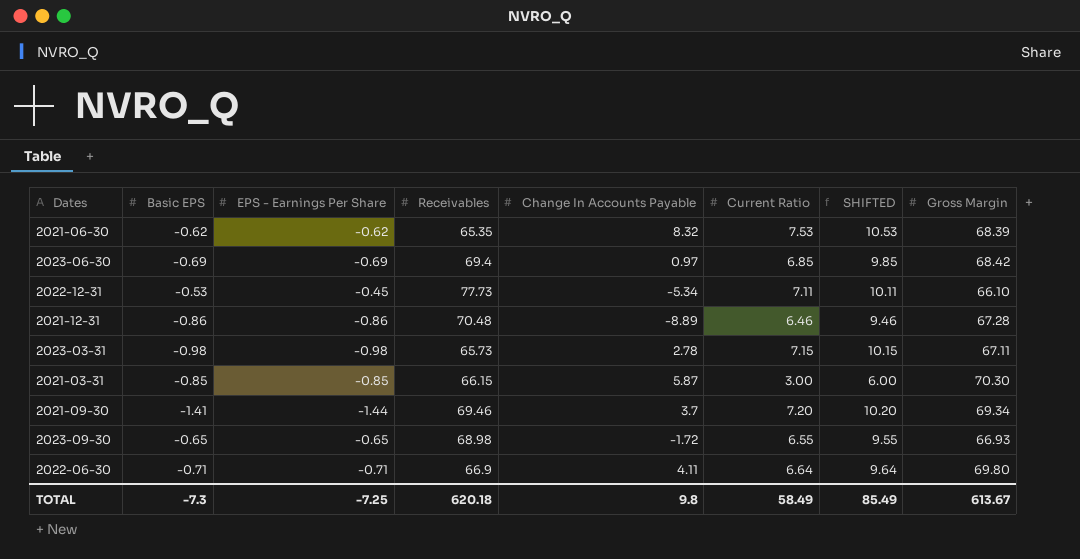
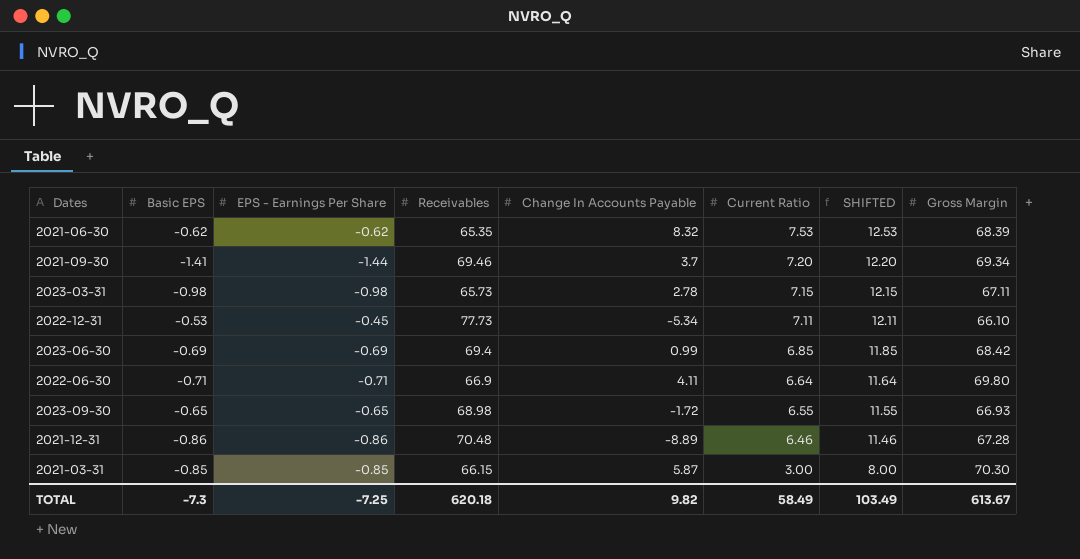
row order: none -> Current Ratio descending
column SHIFTED | formula: [Current Ratio] + 3 -> [Current Ratio] + 5
2023-06-30 | Change In Accounts Payable: 0.97 -> 0.99
TOTAL | Change In Accounts Payable: 9.8 -> 9.82
TOTAL | SHIFTED: 85.49 -> 103.49

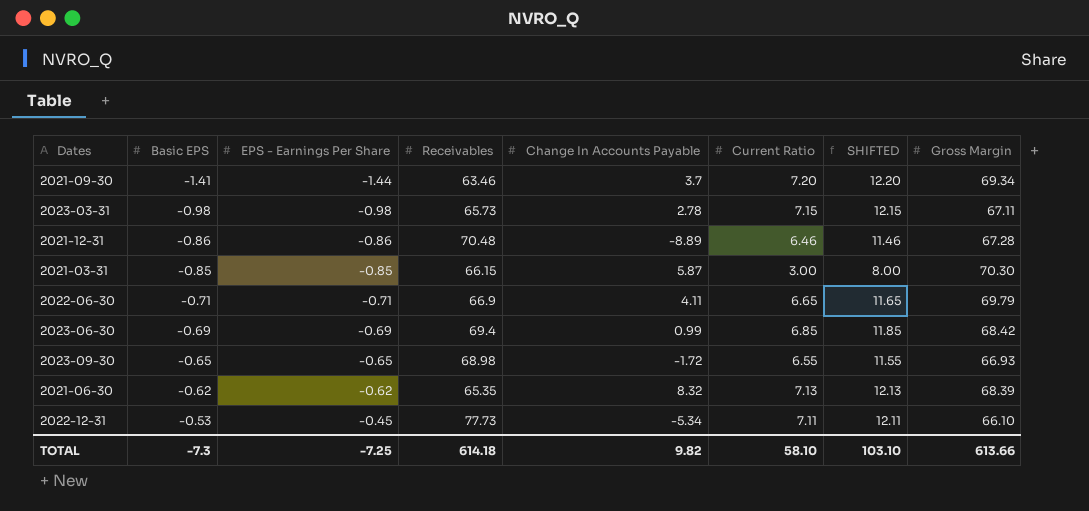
row order: Current Ratio descending -> Basic EPS ascending
2021-09-30 | Receivables: 69.46 -> 63.46
2022-06-30 | Current Ratio: 6.64 -> 6.65
2022-06-30 | SHIFTED: 11.64 -> 11.65
2022-06-30 | Gross Margin: 69.80 -> 69.79
2021-06-30 | Current Ratio: 7.53 -> 7.13
2021-06-30 | SHIFTED: 12.53 -> 12.13
TOTAL | Receivables: 620.18 -> 614.18
TOTAL | Current Ratio: 58.49 -> 58.10
TOTAL | SHIFTED: 103.49 -> 103.10
TOTAL | Gross Margin: 613.67 -> 613.66

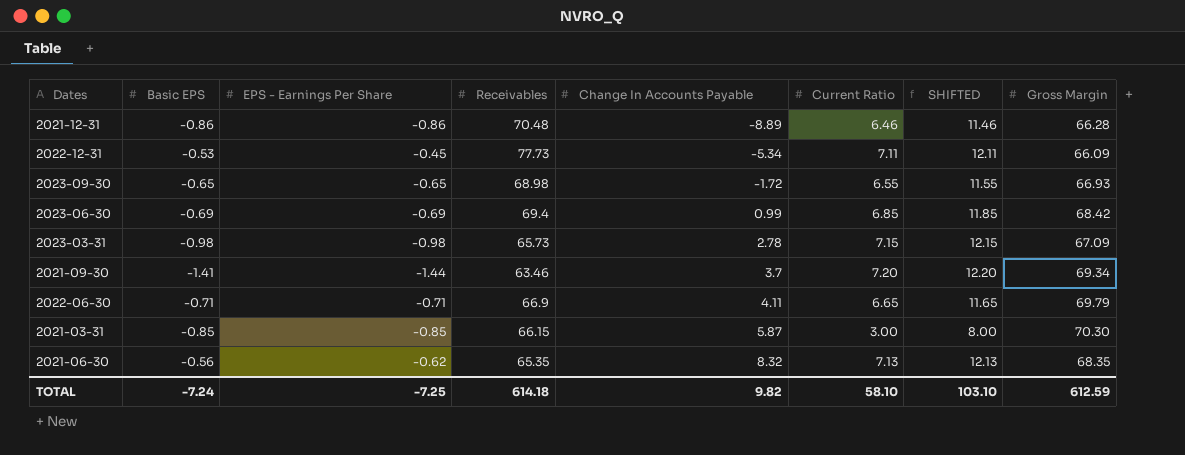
row order: Basic EPS ascending -> Change In Accounts Payable ascending
2021-12-31 | Gross Margin: 67.28 -> 66.28
2022-12-31 | Gross Margin: 66.10 -> 66.09
2023-03-31 | Gross Margin: 67.11 -> 67.09
2021-06-30 | Basic EPS: -0.62 -> -0.56
2021-06-30 | Gross Margin: 68.39 -> 68.35
TOTAL | Basic EPS: -7.3 -> -7.24
TOTAL | Gross Margin: 613.66 -> 612.59

